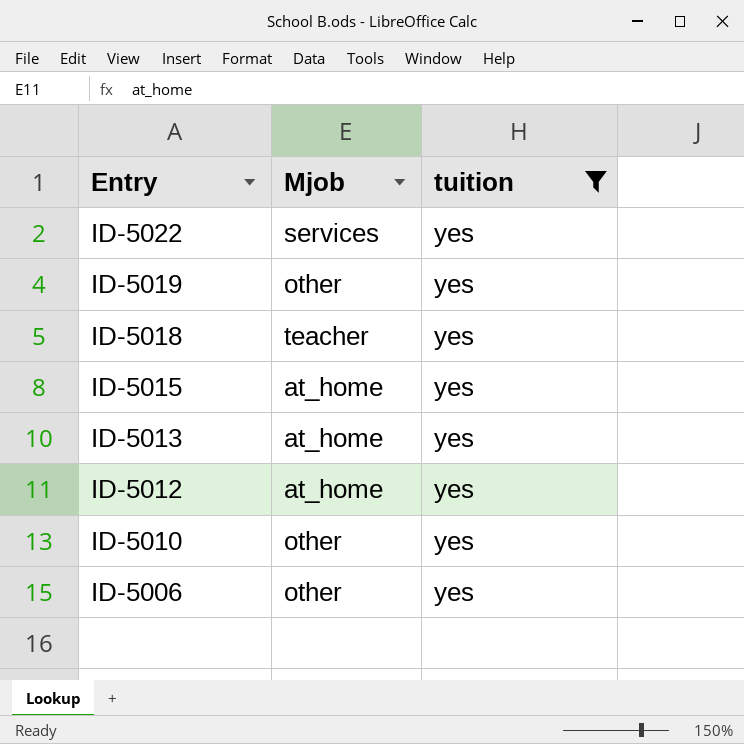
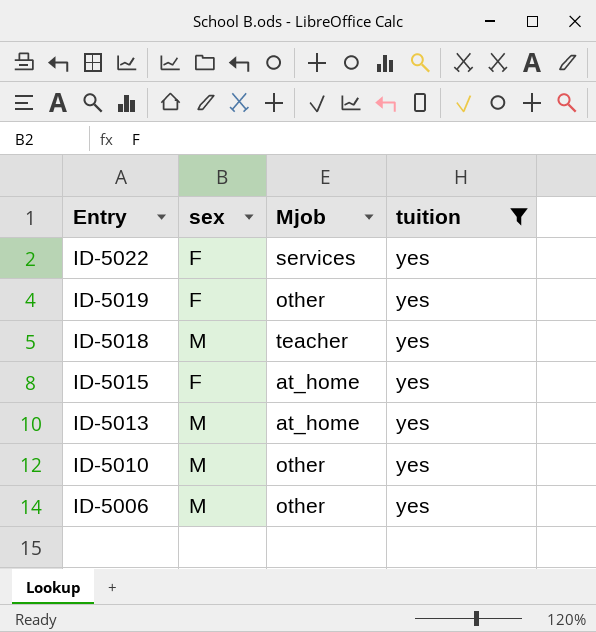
column sex | position: none -> 2
row ID-5012: at_home | yes -> none

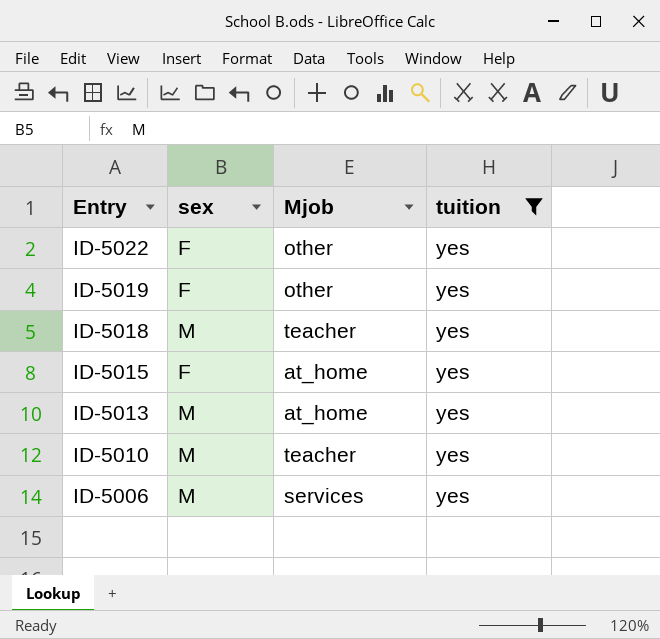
ID-5022 | Mjob: services -> other
ID-5010 | Mjob: other -> teacher
ID-5006 | Mjob: other -> services

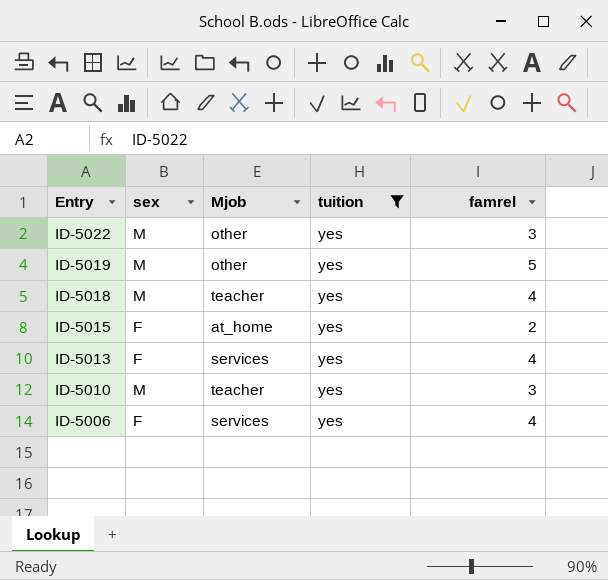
column famrel | position: none -> 5
ID-5022 | sex: F -> M
ID-5019 | sex: F -> M
ID-5013 | sex: M -> F
ID-5013 | Mjob: at_home -> services
ID-5006 | sex: M -> F

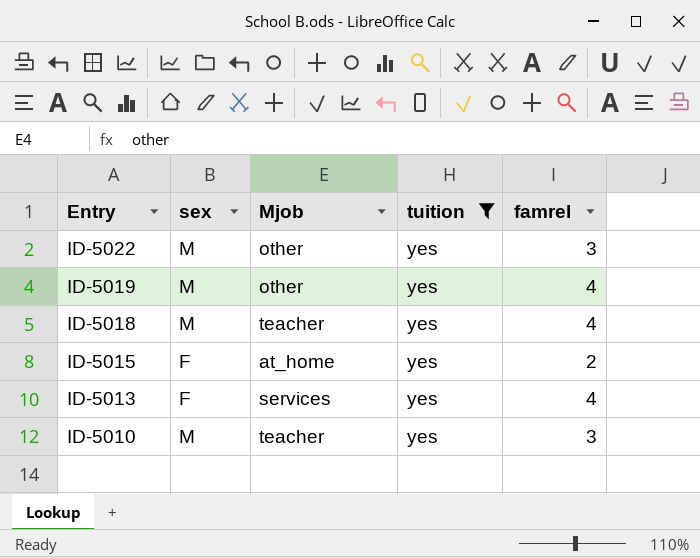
row ID-5006: F | services | yes | 4 -> none
ID-5019 | famrel: 5 -> 4

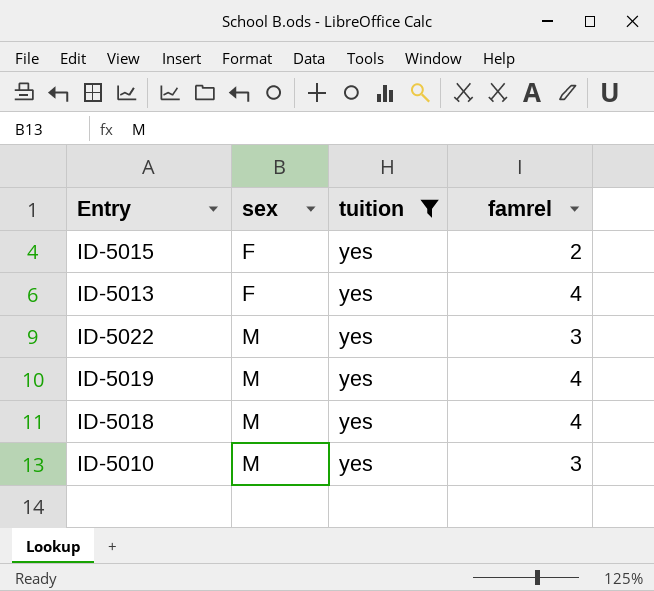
row order: Entry descending -> sex ascending
column Mjob | position: 3 -> none

